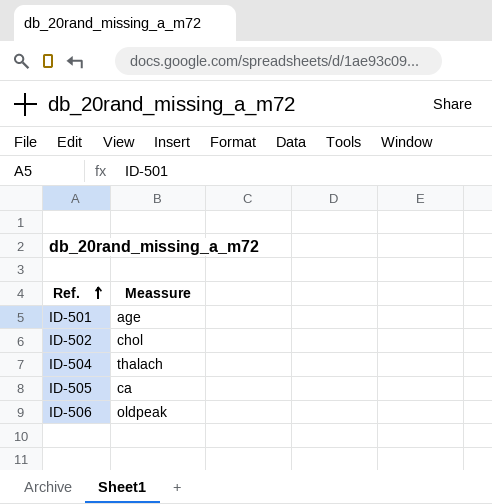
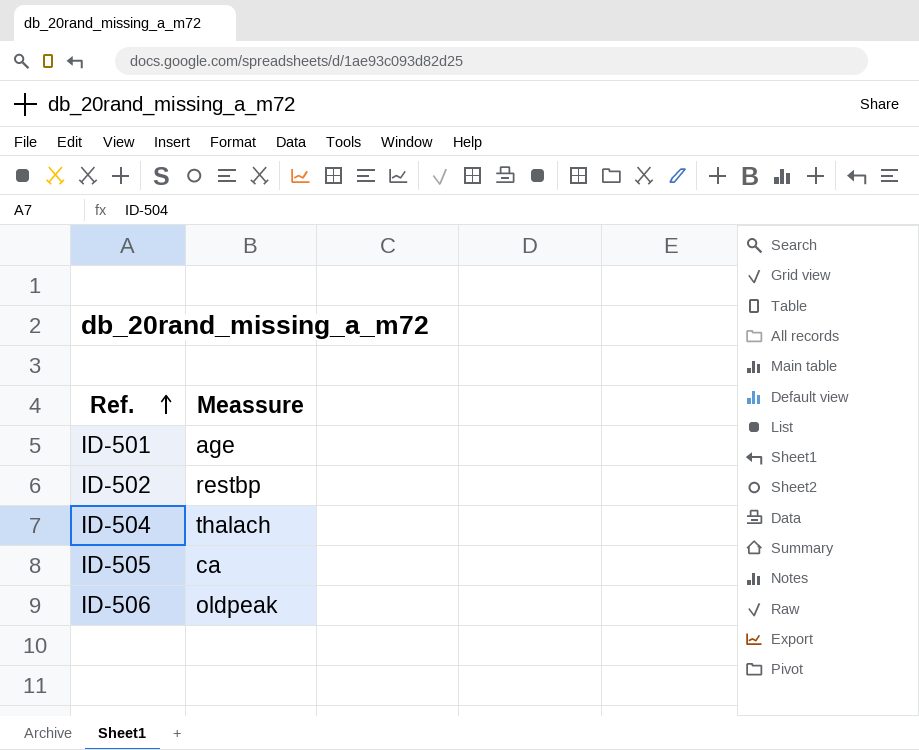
ID-502 | Meassure: chol -> restbp

